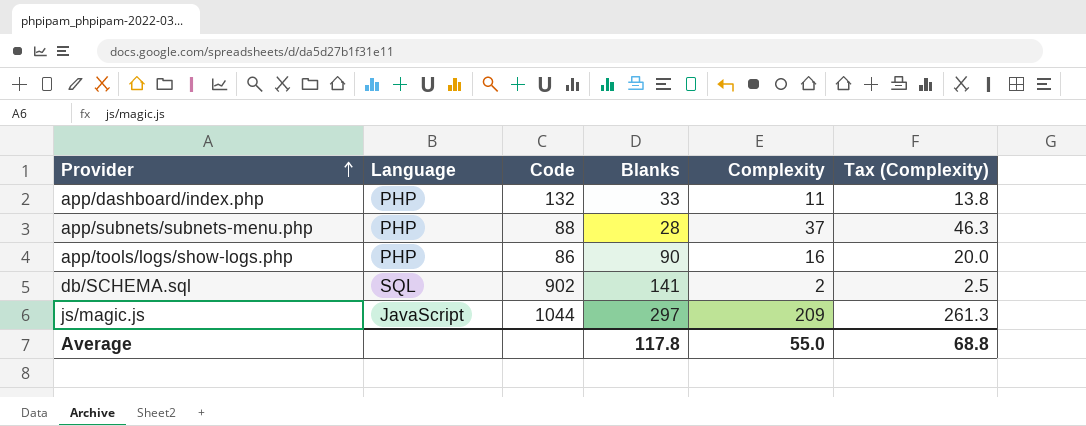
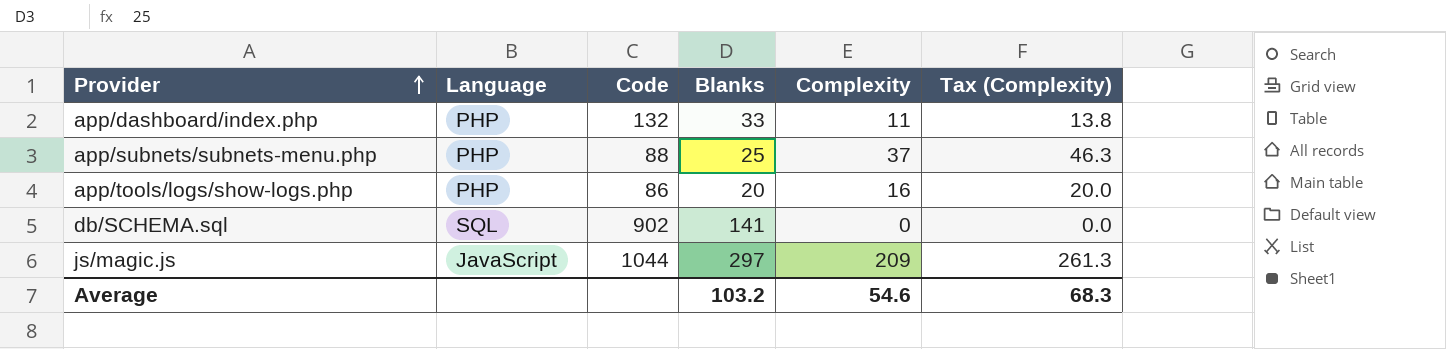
app/subnets/subnets-menu.php | Blanks: 28 -> 25
app/tools/logs/show-logs.php | Blanks: 90 -> 20
db/SCHEMA.sql | Complexity: 2 -> 0
db/SCHEMA.sql | Tax (Complexity): 2.5 -> 0.0
Average | Blanks: 117.8 -> 103.2
Average | Complexity: 55.0 -> 54.6
Average | Tax (Complexity): 68.8 -> 68.3

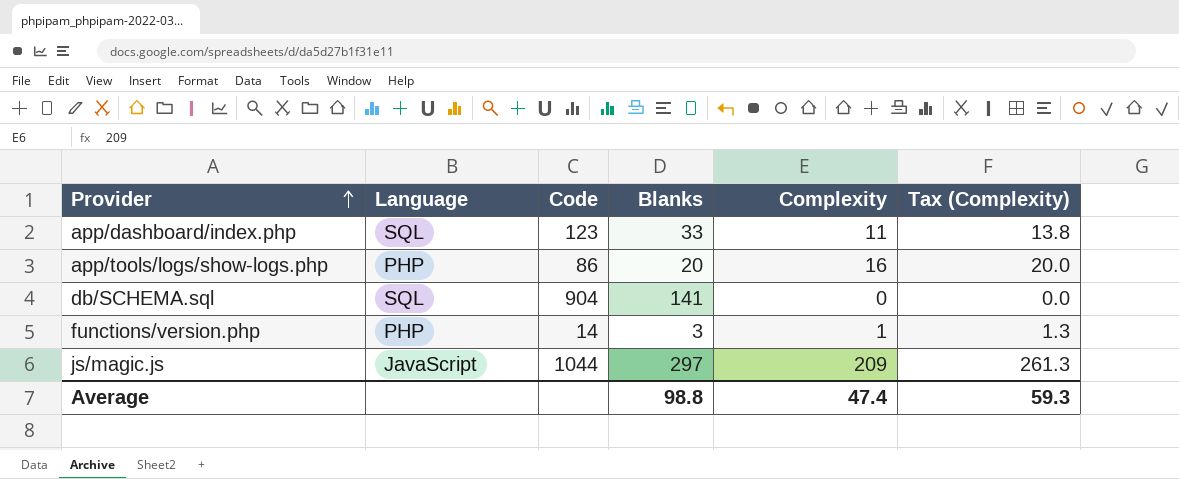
row app/subnets/subnets-menu.php: PHP | 88 | 25 | 37 | 46.3 -> none
app/dashboard/index.php | Language: PHP -> SQL
app/dashboard/index.php | Code: 132 -> 123
db/SCHEMA.sql | Code: 902 -> 904
row functions/version.php: none -> PHP | 14 | 3 | 1 | 1.3
Average | Blanks: 103.2 -> 98.8
Average | Complexity: 54.6 -> 47.4
Average | Tax (Complexity): 68.3 -> 59.3

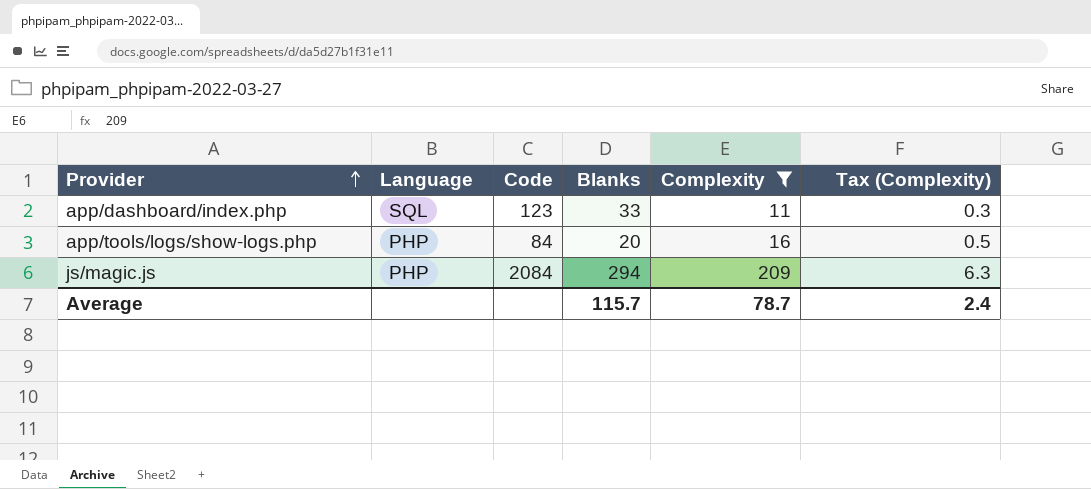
filter: none -> Complexity >= 11
column Tax (Complexity) | formula: [Complexity] * 1.25 -> [Complexity] * 0.03
app/tools/logs/show-logs.php | Code: 86 -> 84
js/magic.js | Language: JavaScript -> PHP
js/magic.js | Code: 1044 -> 2084
js/magic.js | Blanks: 297 -> 294
Average | Blanks: 98.8 -> 115.7
Average | Complexity: 47.4 -> 78.7
Average | Tax (Complexity): 59.3 -> 2.4

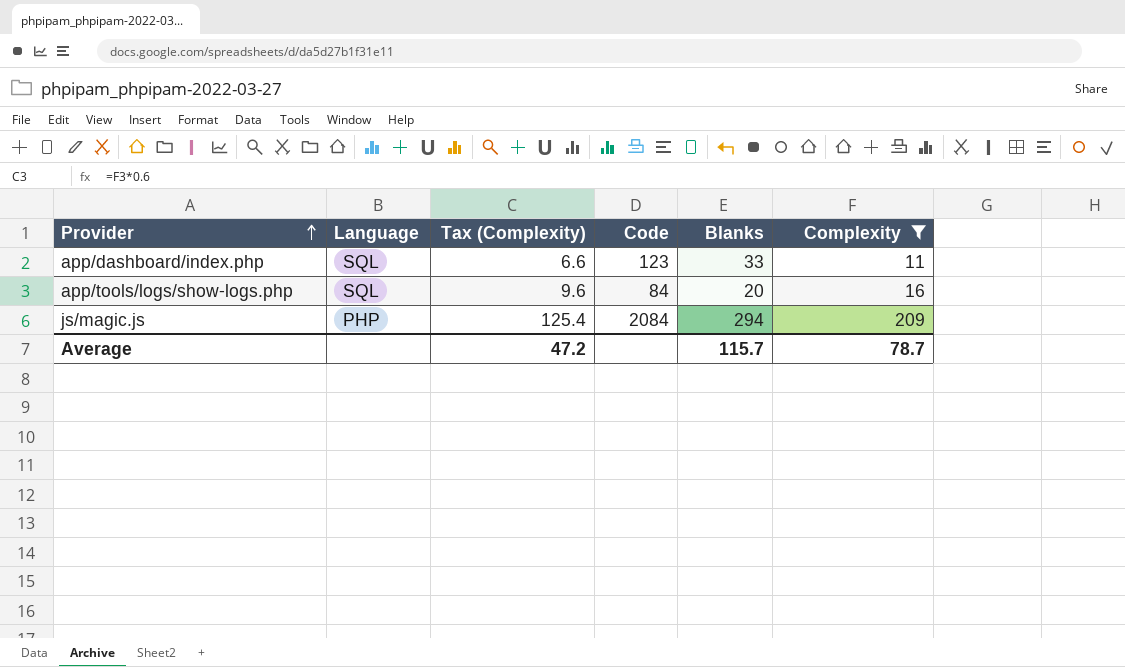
column Tax (Complexity) | formula: [Complexity] * 0.03 -> [Complexity] * 0.6
column Tax (Complexity) | position: 6 -> 3
app/tools/logs/show-logs.php | Language: PHP -> SQL
Average | Tax (Complexity): 2.4 -> 47.2

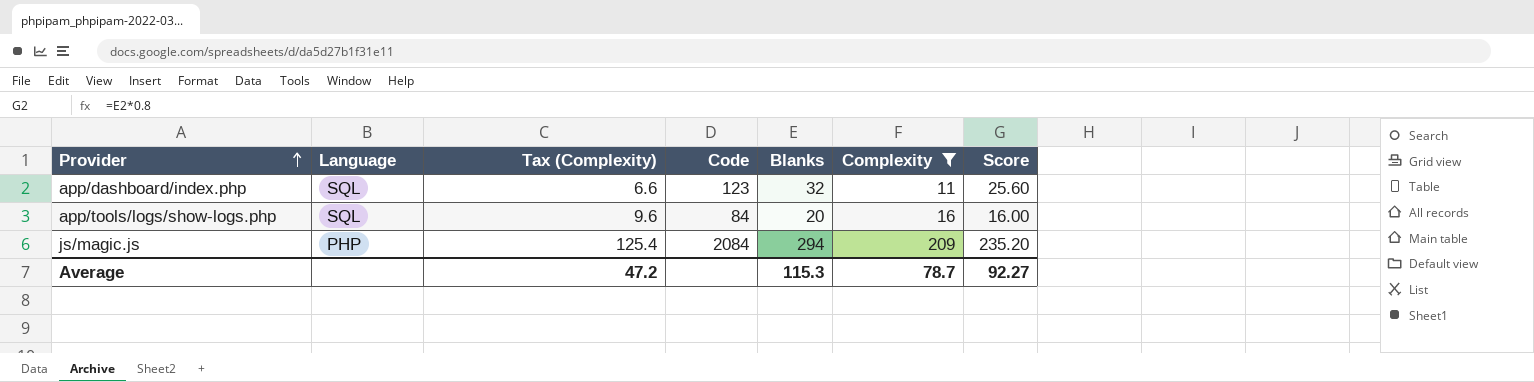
column Score | formula: none -> [Blanks] * 0.8
app/dashboard/index.php | Blanks: 33 -> 32
Average | Blanks: 115.7 -> 115.3

